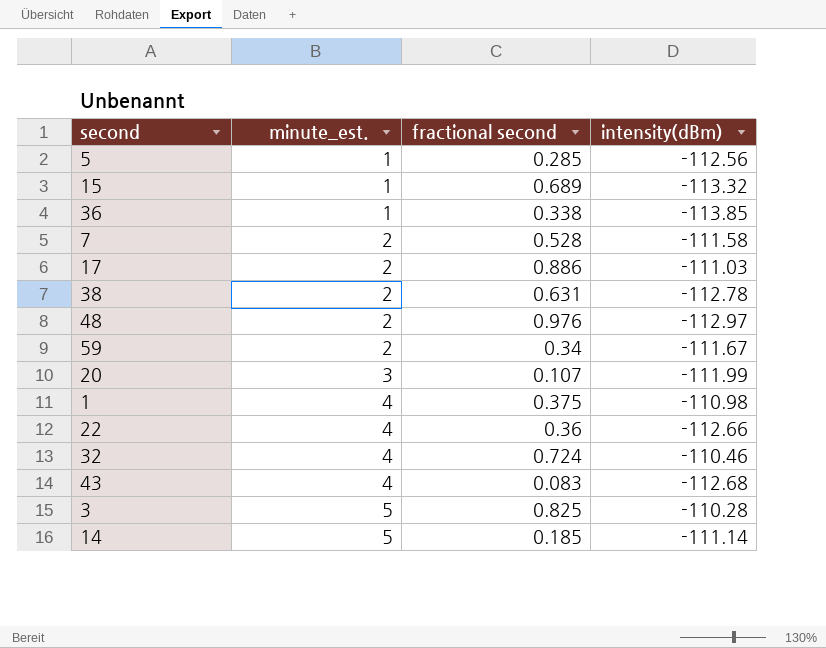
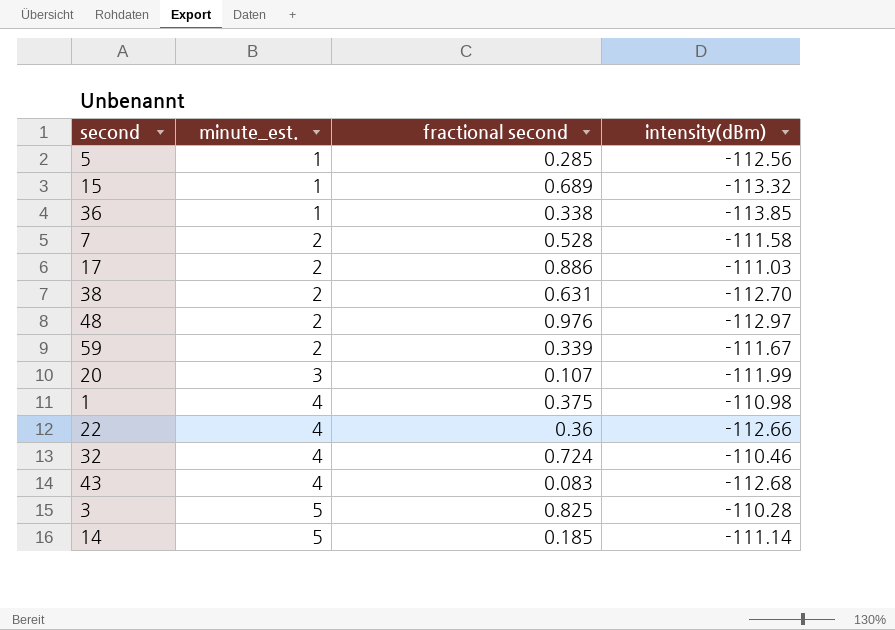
38 | intensity(dBm): -112.78 -> -112.70
59 | fractional second: 0.34 -> 0.339

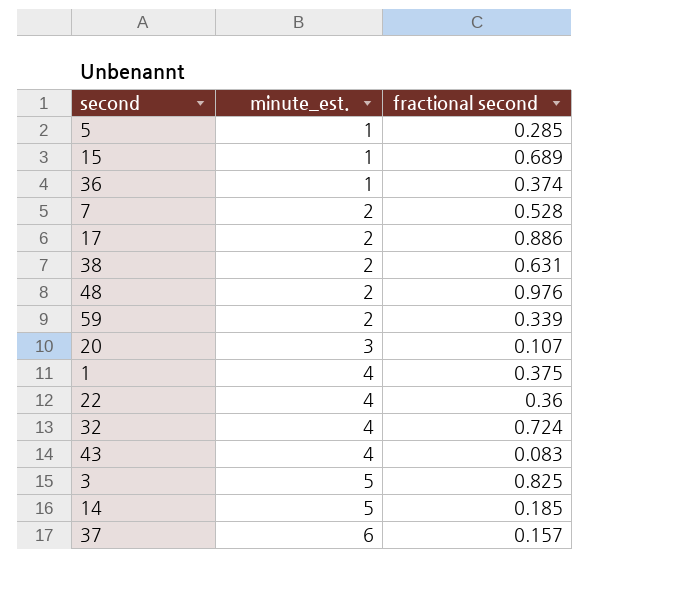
column intensity(dBm) | position: 4 -> none
36 | fractional second: 0.338 -> 0.374
row 37: none -> 6 | 0.157

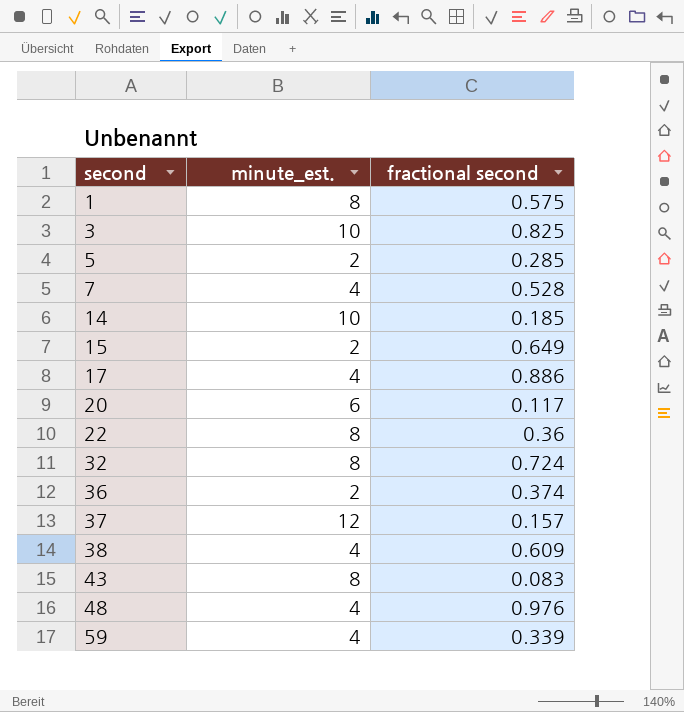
row order: minute_est. ascending -> second ascending
1 | minute_est.: 4 -> 8
1 | fractional second: 0.375 -> 0.575
3 | minute_est.: 5 -> 10
5 | minute_est.: 1 -> 2
7 | minute_est.: 2 -> 4
14 | minute_est.: 5 -> 10
15 | minute_est.: 1 -> 2
15 | fractional second: 0.689 -> 0.649
17 | minute_est.: 2 -> 4
20 | minute_est.: 3 -> 6
20 | fractional second: 0.107 -> 0.117
22 | minute_est.: 4 -> 8
32 | minute_est.: 4 -> 8
36 | minute_est.: 1 -> 2
37 | minute_est.: 6 -> 12
38 | minute_est.: 2 -> 4
38 | fractional second: 0.631 -> 0.609
43 | minute_est.: 4 -> 8
48 | minute_est.: 2 -> 4
59 | minute_est.: 2 -> 4

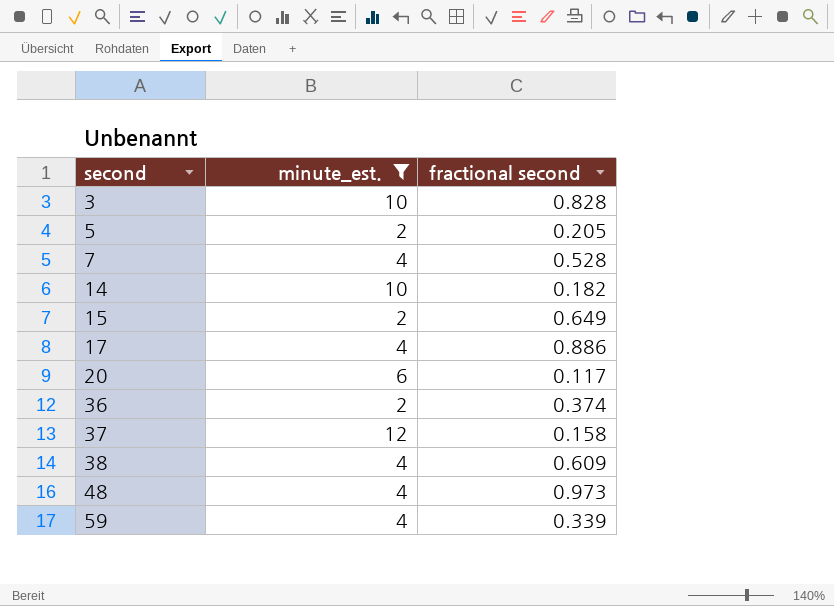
filter: none -> minute_est. != 8
3 | fractional second: 0.825 -> 0.828
5 | fractional second: 0.285 -> 0.205
14 | fractional second: 0.185 -> 0.182
37 | fractional second: 0.157 -> 0.158
48 | fractional second: 0.976 -> 0.973

